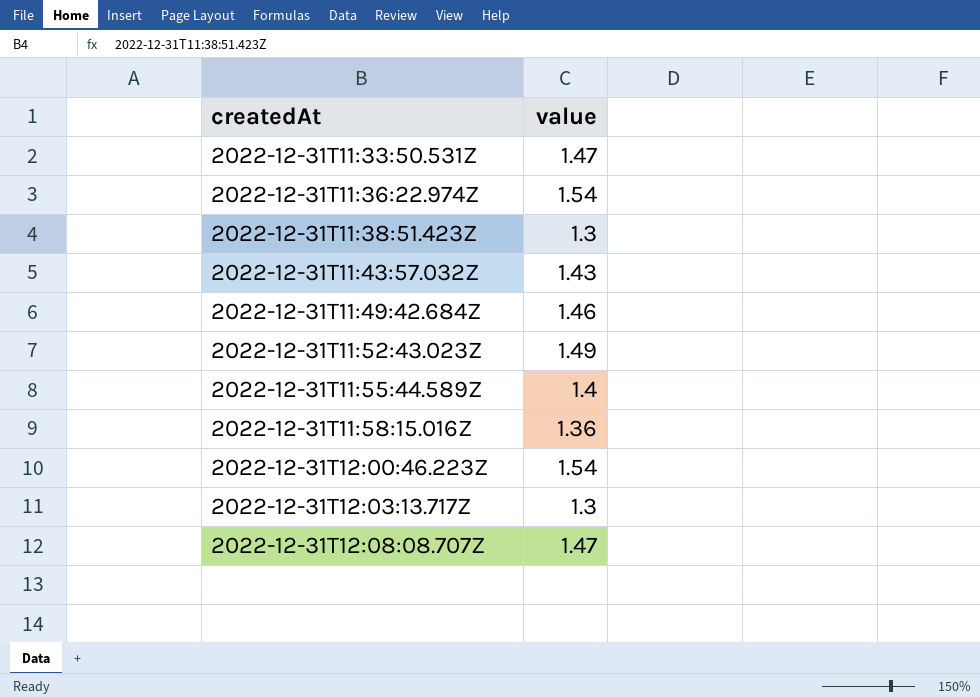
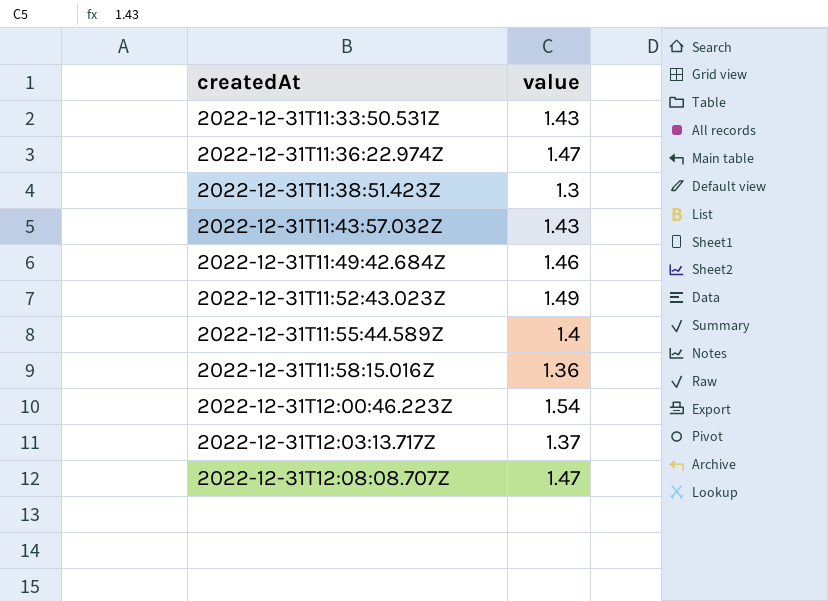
2022-12-31T11:33:50.531Z | value: 1.47 -> 1.43
2022-12-31T11:36:22.974Z | value: 1.54 -> 1.47
2022-12-31T12:03:13.717Z | value: 1.3 -> 1.37

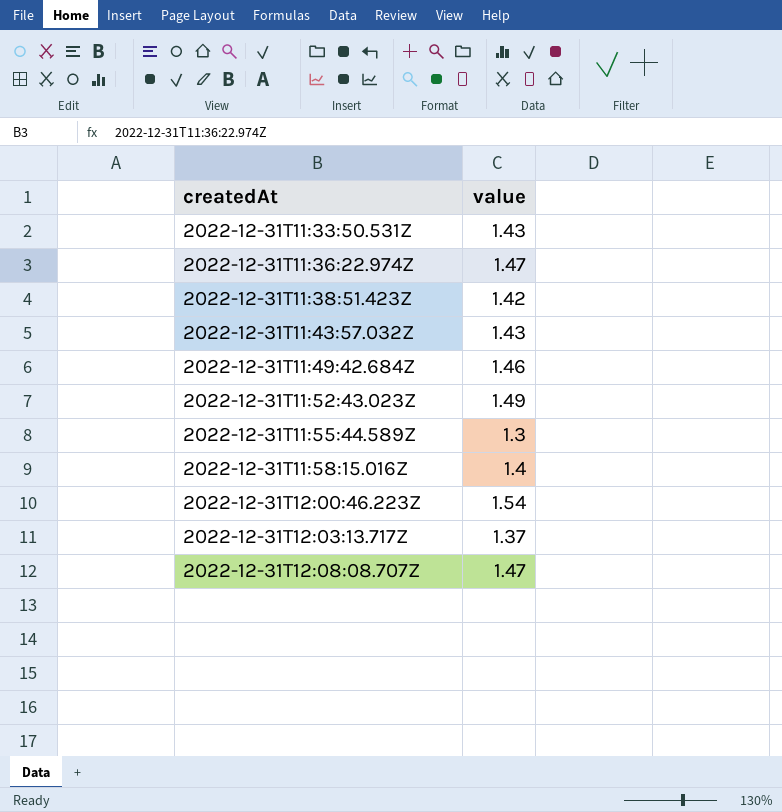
2022-12-31T11:38:51.423Z | value: 1.3 -> 1.42
2022-12-31T11:55:44.589Z | value: 1.4 -> 1.3
2022-12-31T11:58:15.016Z | value: 1.36 -> 1.4

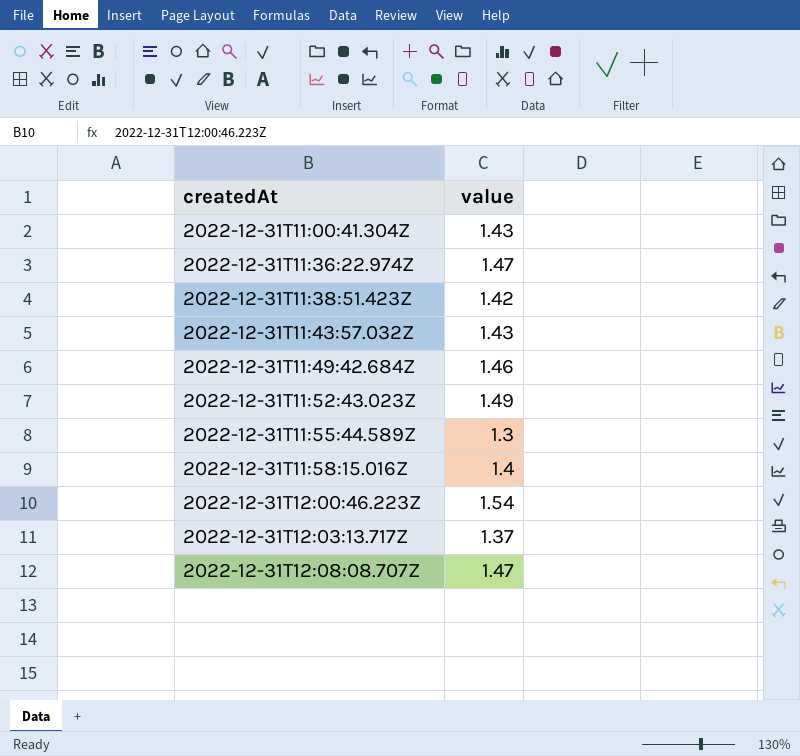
row 2022-12-31T11:33:50.531Z: 1.43 -> none
row 2022-12-31T11:00:41.304Z: none -> 1.43

